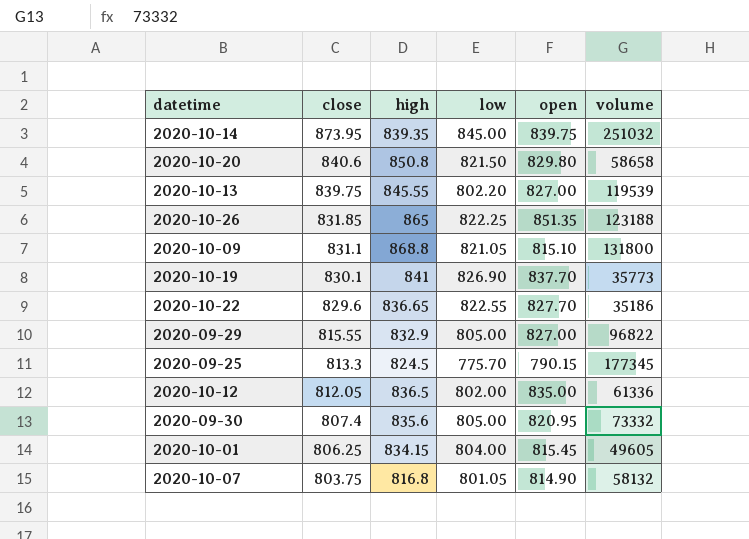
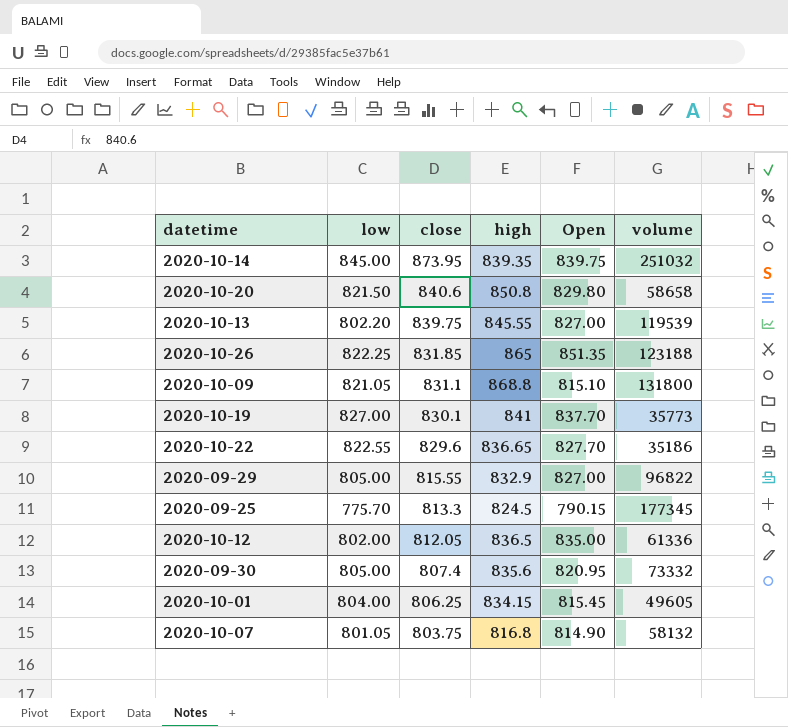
column low | position: 4 -> 2
column name: open -> Open
2020-10-19 | low: 826.90 -> 827.00

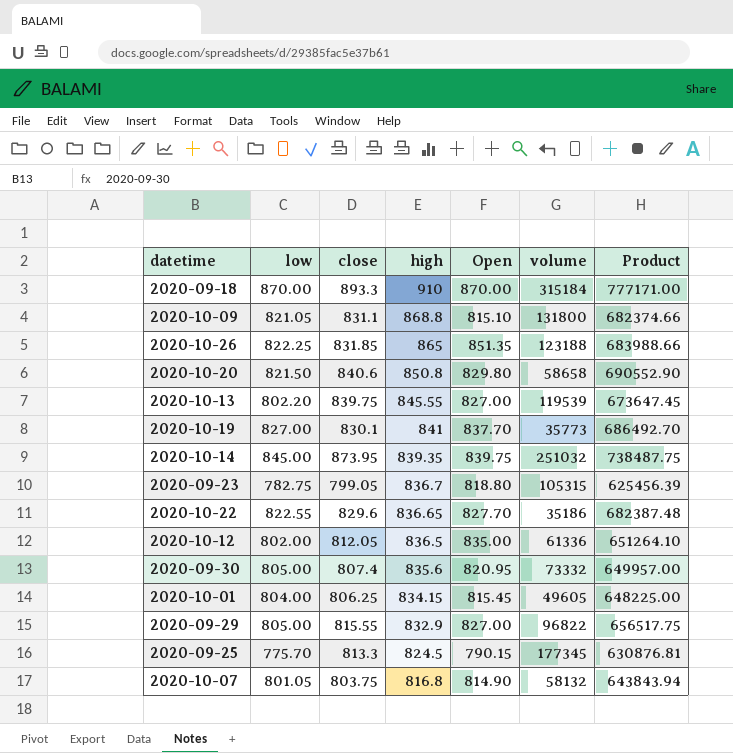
row order: close descending -> high descending
column Product | formula: none -> [low] * [close]
row 2020-09-18: none -> 870.00 | 893.3 | 910 | 870.00 | 315184 | 777171.00
row 2020-09-23: none -> 782.75 | 799.05 | 836.7 | 818.80 | 105315 | 625456.39

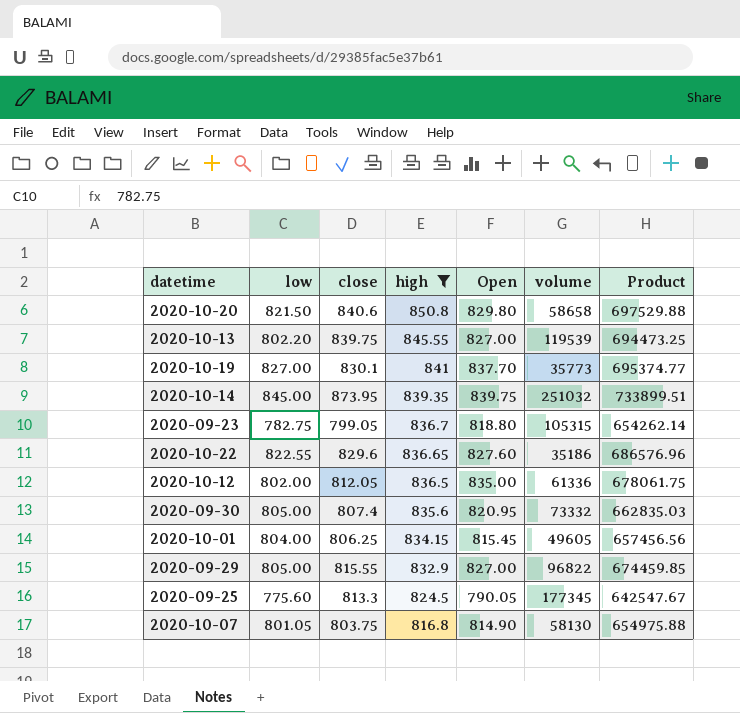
filter: none -> high <= 850.8
column Product | formula: [low] * [close] -> [close] * [Open]
2020-10-22 | Open: 827.70 -> 827.60
2020-09-25 | low: 775.70 -> 775.60
2020-09-25 | Open: 790.15 -> 790.05
2020-10-07 | volume: 58132 -> 58130

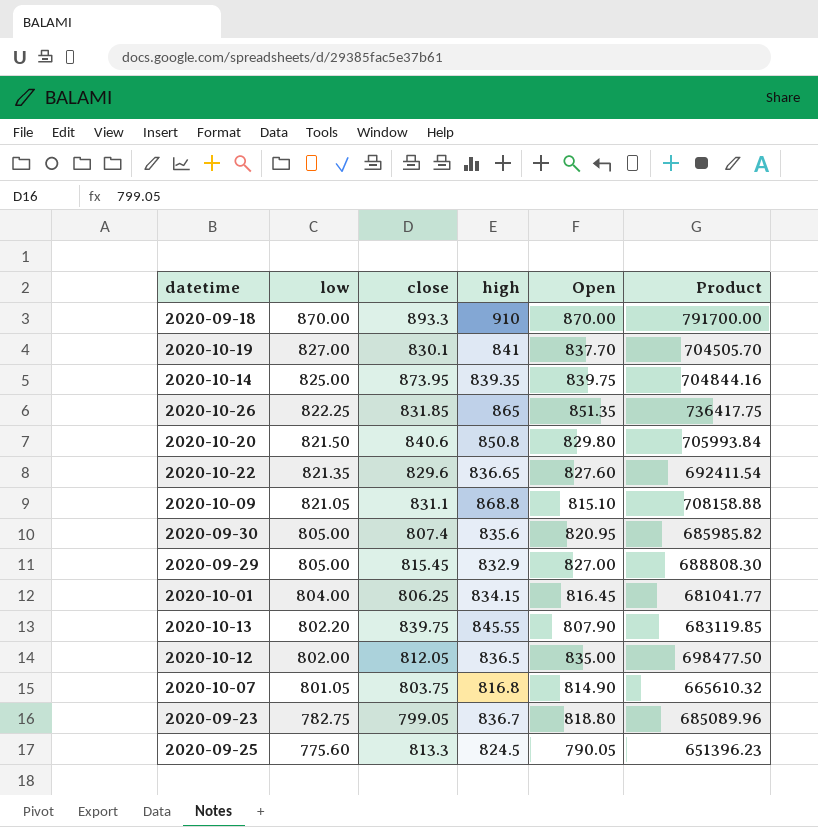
filter: high <= 850.8 -> none
row order: high descending -> low descending
column volume | position: 6 -> none
column Product | formula: [close] * [Open] -> [high] * [Open]
2020-10-14 | low: 845.00 -> 825.00
2020-10-22 | low: 822.55 -> 821.35
2020-09-29 | close: 815.55 -> 815.45
2020-10-01 | Open: 815.45 -> 816.45
2020-10-13 | Open: 827.00 -> 807.90

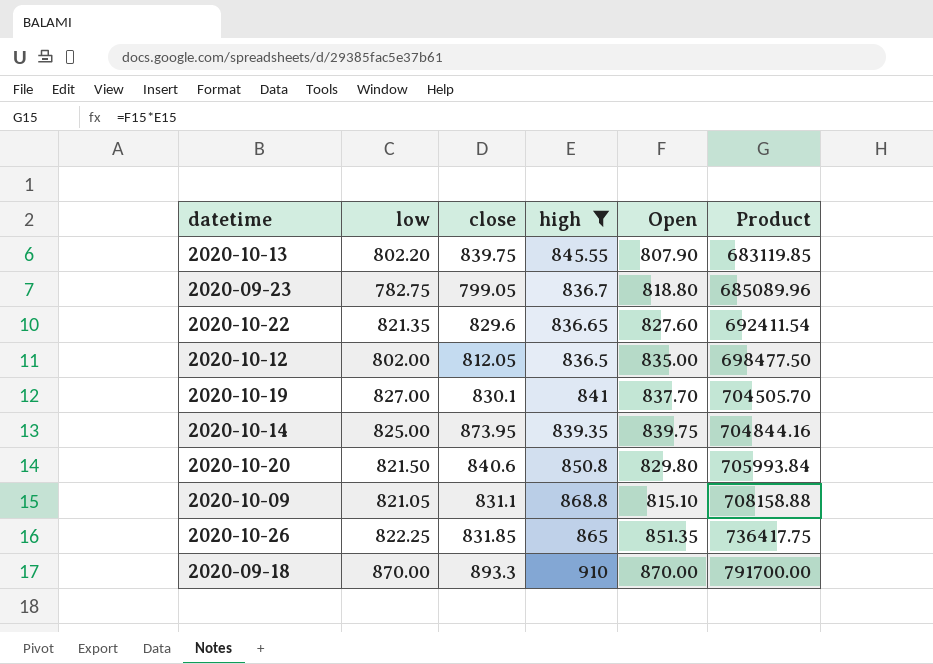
filter: none -> high >= 836.5
row order: low descending -> Product ascending

